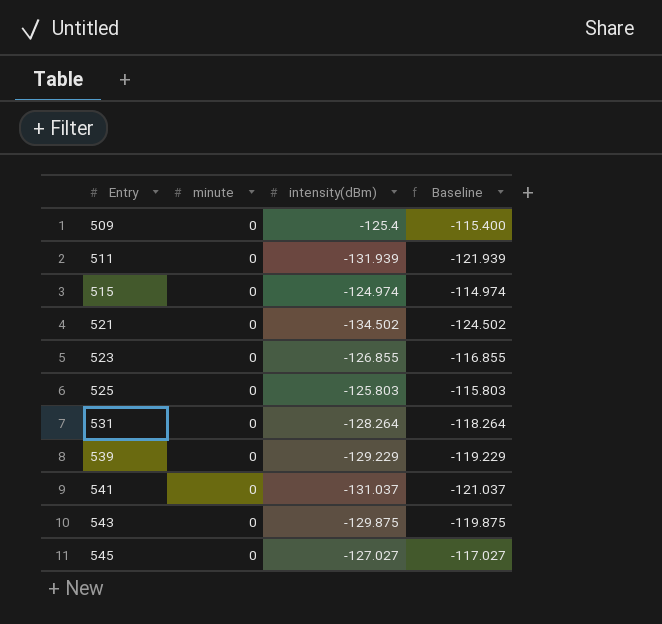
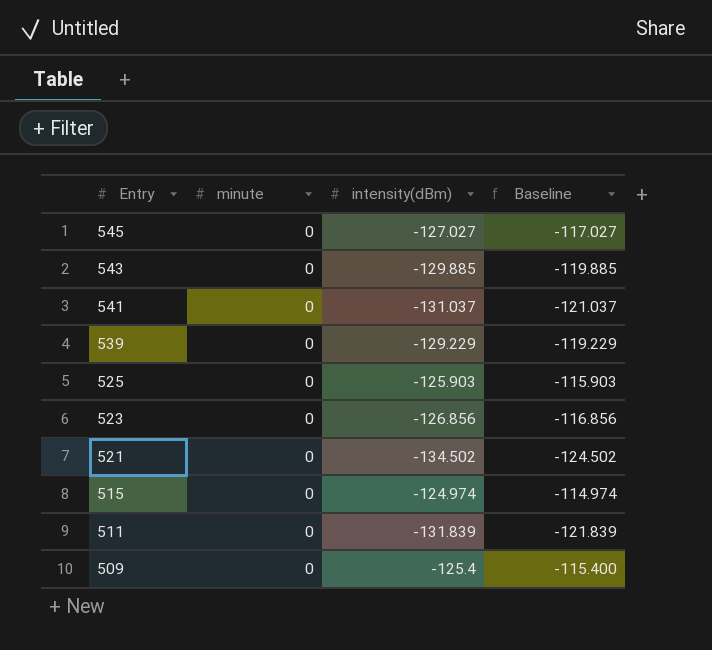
row order: Entry ascending -> Entry descending
row 531: 0 | -128.264 | -118.264 -> none
543 | intensity(dBm): -129.875 -> -129.885
543 | Baseline: -119.875 -> -119.885
525 | intensity(dBm): -125.803 -> -125.903
525 | Baseline: -115.803 -> -115.903
523 | intensity(dBm): -126.855 -> -126.856
523 | Baseline: -116.855 -> -116.856
511 | intensity(dBm): -131.939 -> -131.839
511 | Baseline: -121.939 -> -121.839

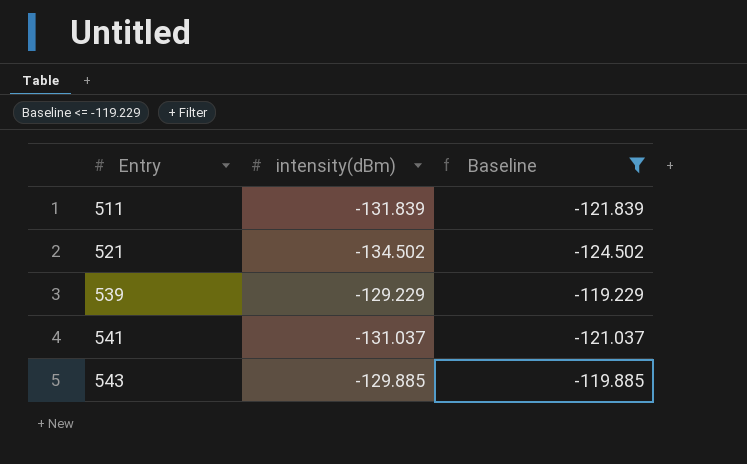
filter: none -> Baseline <= -119.229
row order: Entry descending -> Entry ascending
column minute | position: 2 -> none

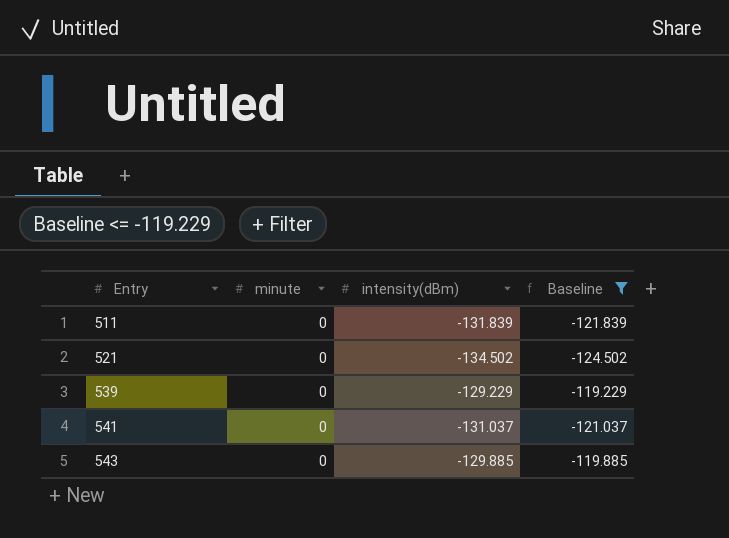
column minute | position: none -> 2

